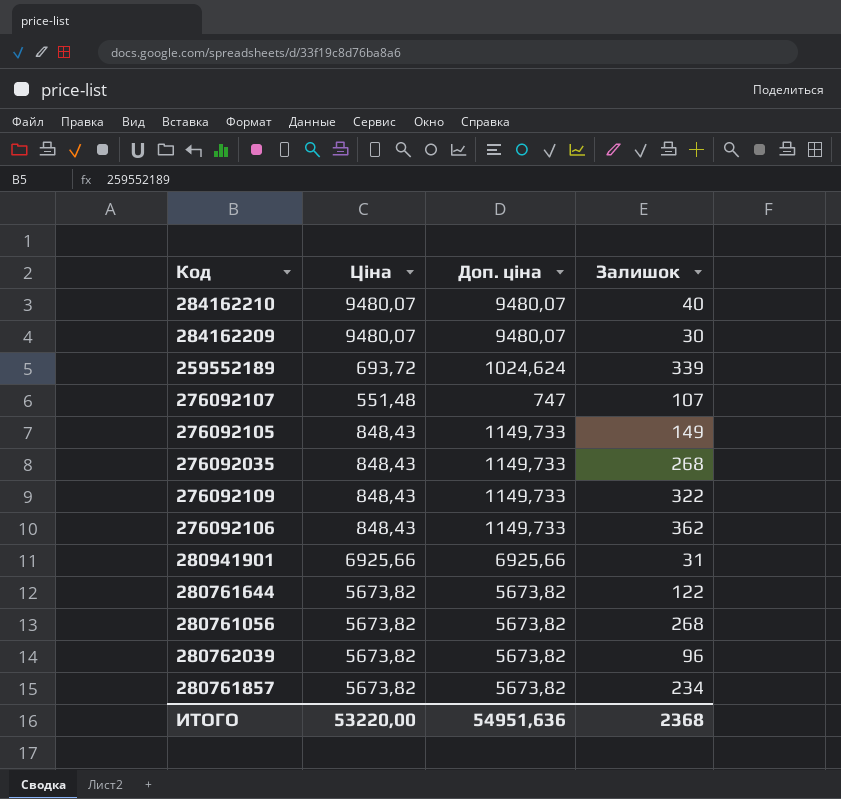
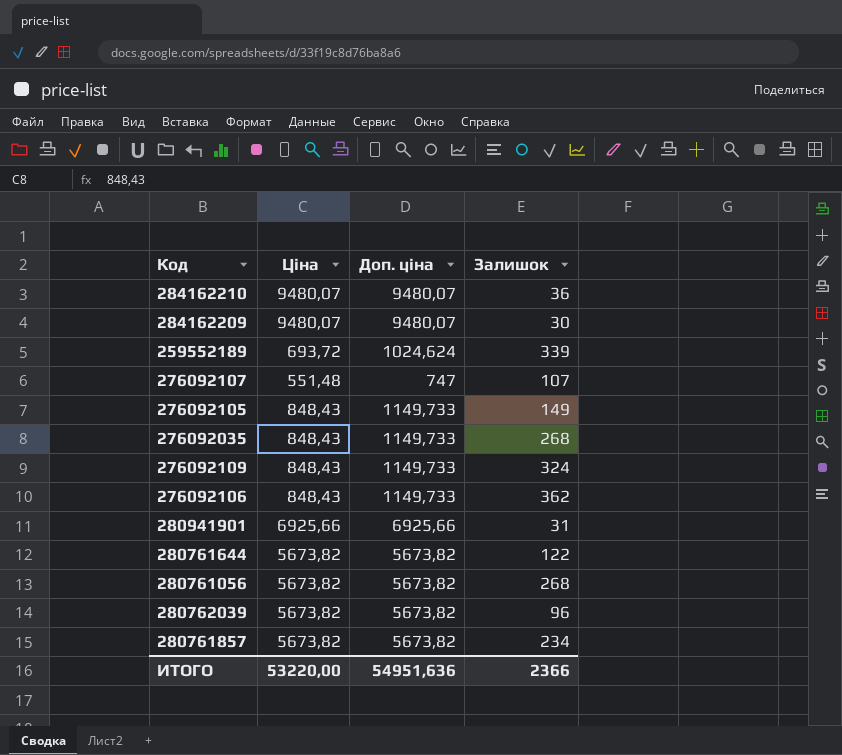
284162210 | Залишок: 40 -> 36
276092109 | Залишок: 322 -> 324
ИТОГО | Залишок: 2368 -> 2366

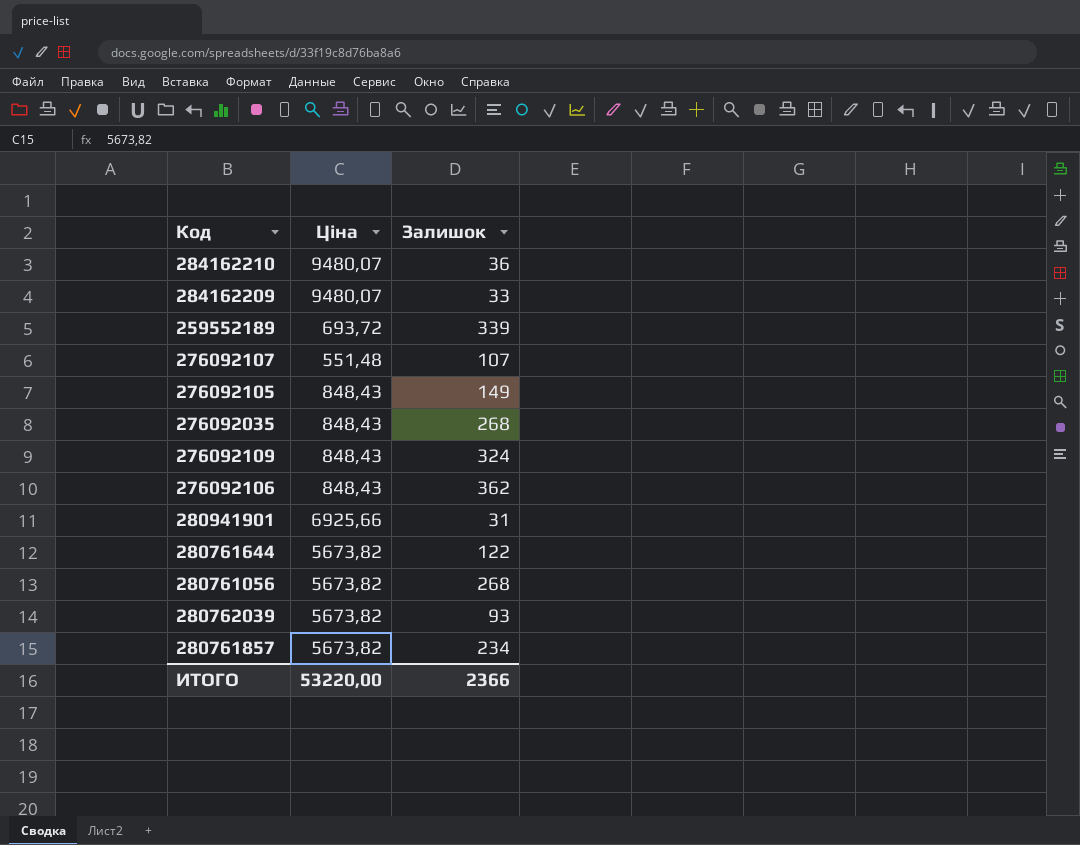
column Доп. ціна | position: 3 -> none
284162209 | Залишок: 30 -> 33
280762039 | Залишок: 96 -> 93

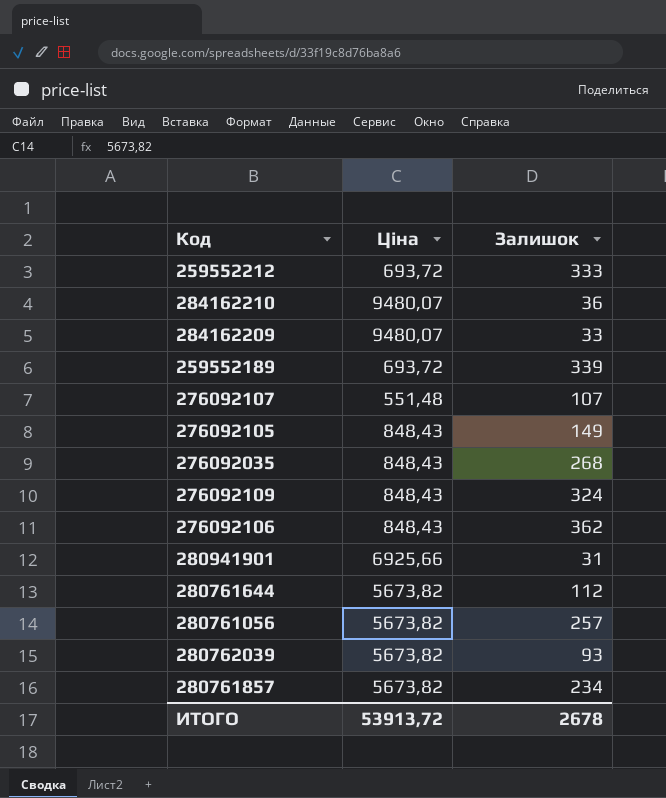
row 259552212: none -> 693,72 | 333
280761644 | Залишок: 122 -> 112
280761056 | Залишок: 268 -> 257
ИТОГО | Ціна: 53220,00 -> 53913,72
ИТОГО | Залишок: 2366 -> 2678

